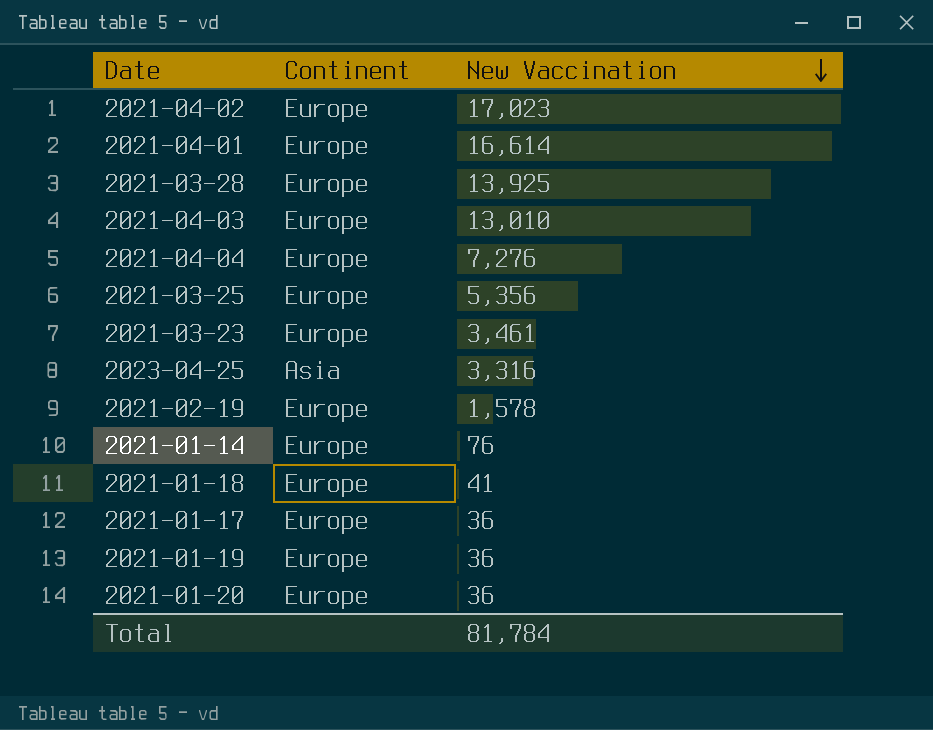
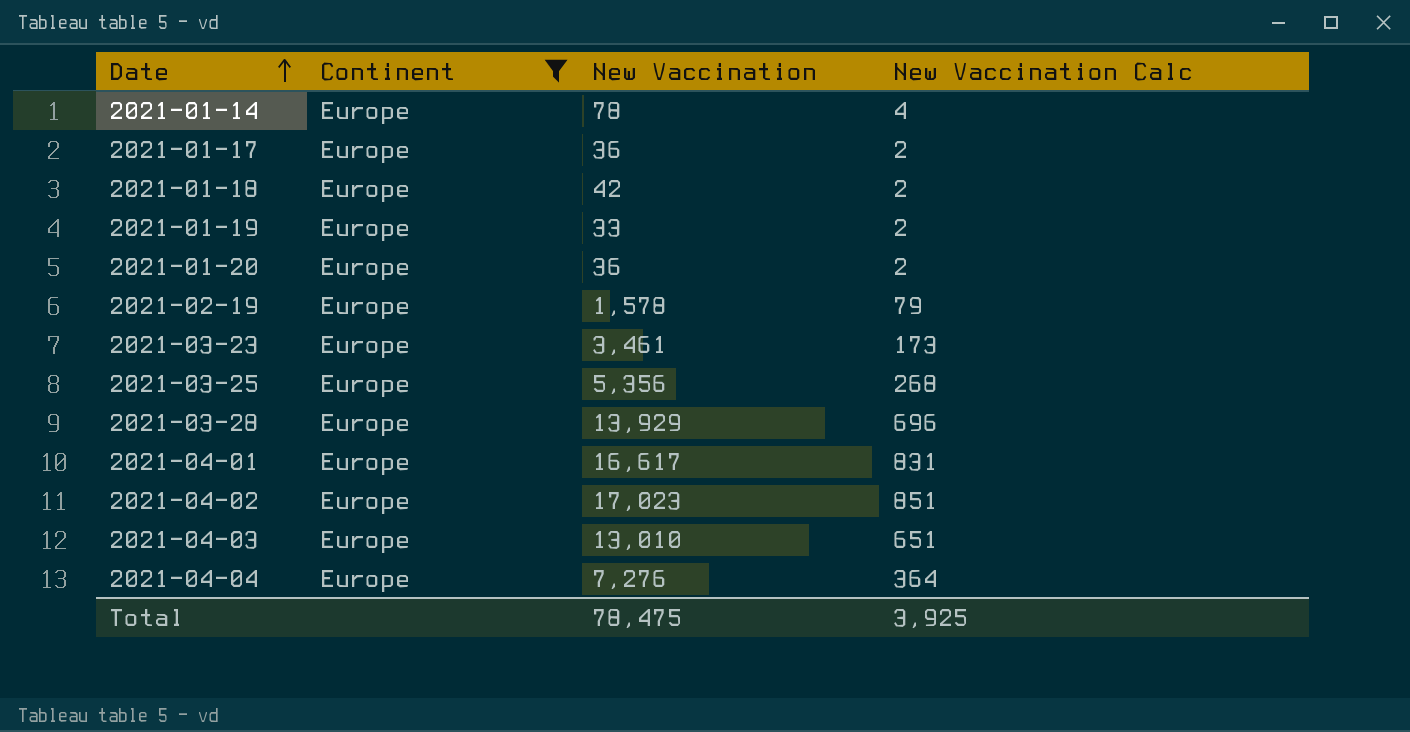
filter: none -> Continent = Europe
row order: New Vaccination descending -> Date ascending
column New Vaccination Calc | formula: none -> [New Vaccination] * 0.05
2021-01-14 | New Vaccination: 76 -> 78
2021-01-18 | New Vaccination: 41 -> 42
2021-01-19 | New Vaccination: 36 -> 33
2021-03-28 | New Vaccination: 13,925 -> 13,929
2021-04-01 | New Vaccination: 16,614 -> 16,617
Total | New Vaccination: 81,784 -> 78,475

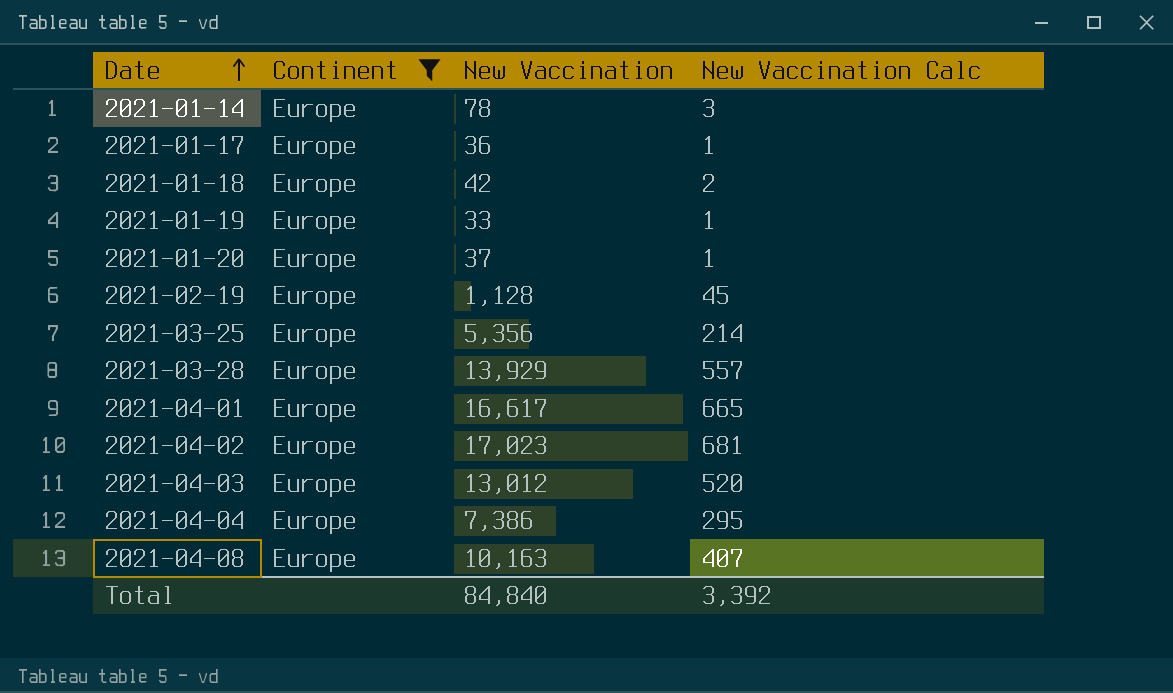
column New Vaccination Calc | formula: [New Vaccination] * 0.05 -> [New Vaccination] * 0.04
row 2021-03-23: Europe | 3,461 | 173 -> none
2021-01-20 | New Vaccination: 36 -> 37
2021-02-19 | New Vaccination: 1,578 -> 1,128
2021-04-03 | New Vaccination: 13,010 -> 13,012
2021-04-04 | New Vaccination: 7,276 -> 7,386
row 2021-04-08: none -> Europe | 10,163 | 407
Total | New Vaccination: 78,475 -> 84,840
Total | New Vaccination Calc: 3,925 -> 3,392

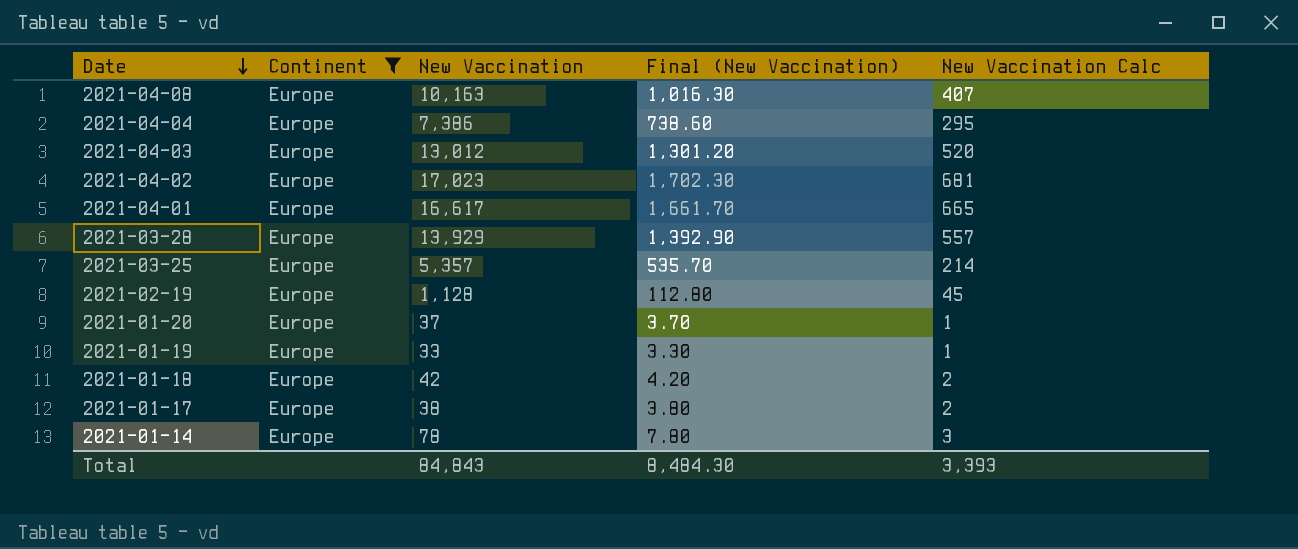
row order: Date ascending -> Date descending
column Final (New Vaccination) | formula: none -> [New Vaccination] * 0.1
2021-03-25 | New Vaccination: 5,356 -> 5,357
2021-01-17 | New Vaccination: 36 -> 38
2021-01-17 | New Vaccination Calc: 1 -> 2
Total | New Vaccination: 84,840 -> 84,843
Total | New Vaccination Calc: 3,392 -> 3,393

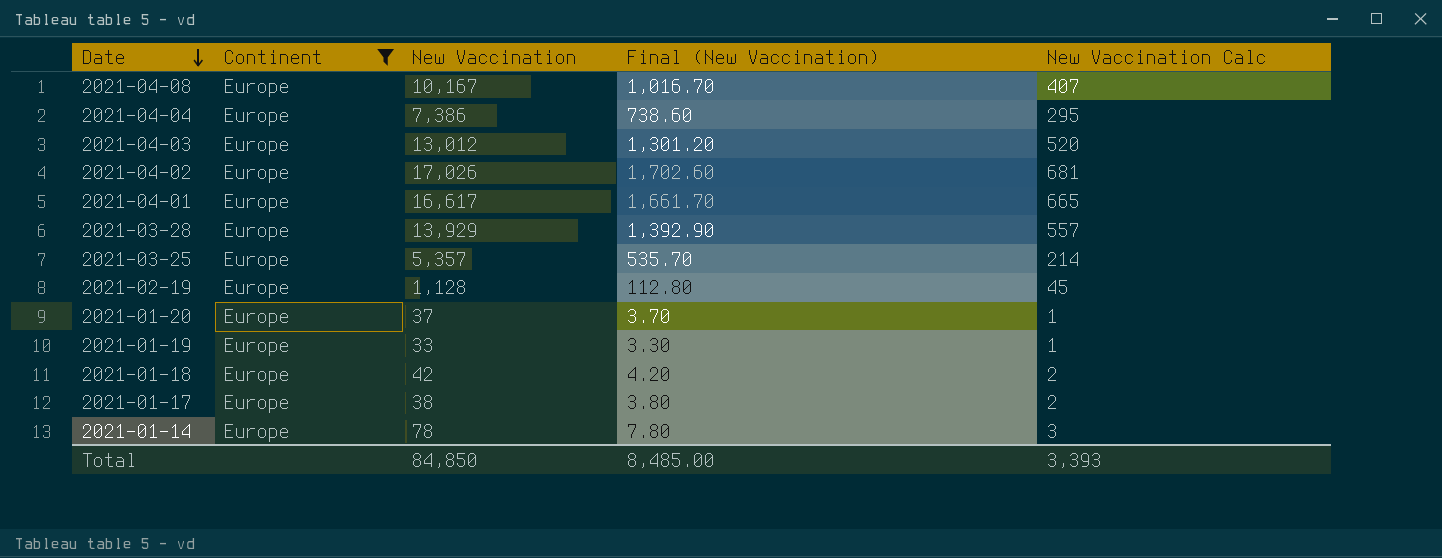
2021-04-08 | New Vaccination: 10,163 -> 10,167
2021-04-08 | Final (New Vaccination): 1,016.30 -> 1,016.70
2021-04-02 | New Vaccination: 17,023 -> 17,026
2021-04-02 | Final (New Vaccination): 1,702.30 -> 1,702.60
Total | New Vaccination: 84,843 -> 84,850
Total | Final (New Vaccination): 8,484.30 -> 8,485.00

